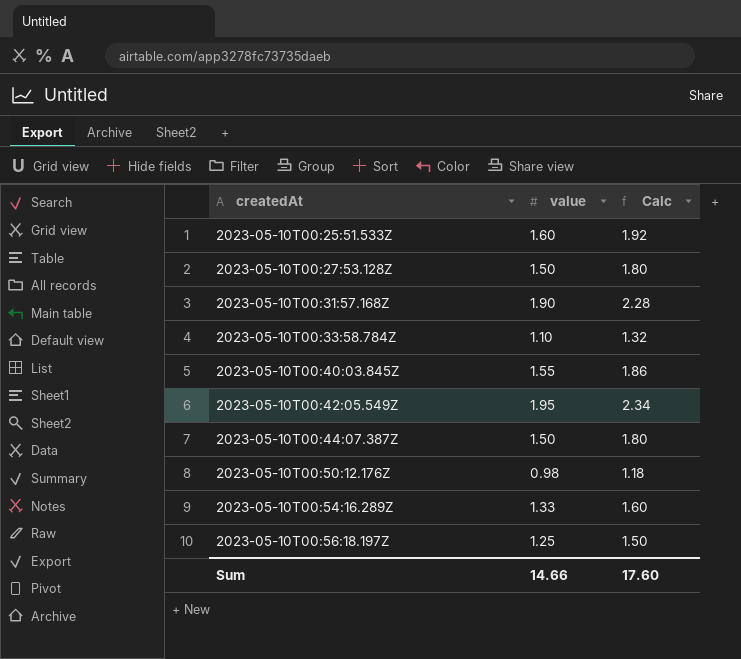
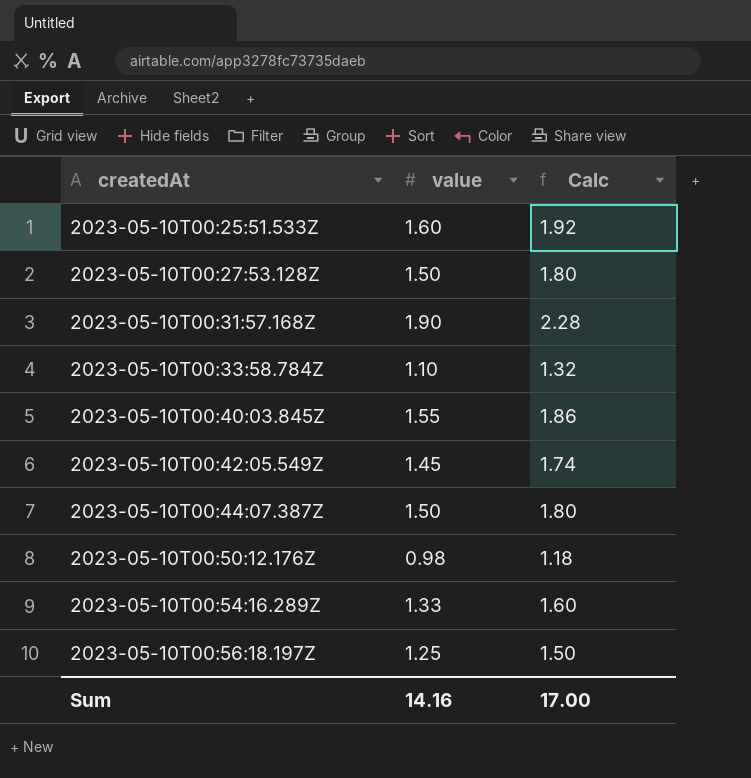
2023-05-10T00:42:05.549Z | value: 1.95 -> 1.45
2023-05-10T00:42:05.549Z | Calc: 2.34 -> 1.74
Sum | value: 14.66 -> 14.16
Sum | Calc: 17.60 -> 17.00

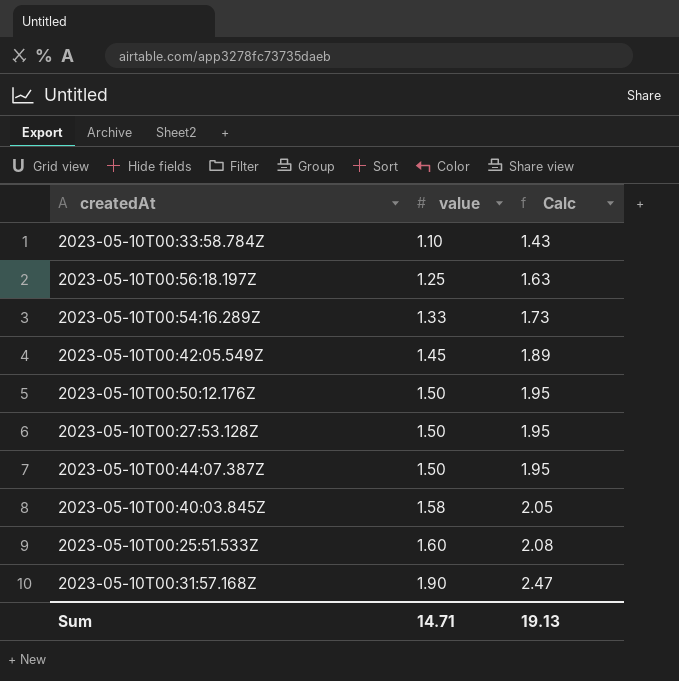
row order: createdAt ascending -> value ascending
column Calc | formula: [value] * 1.2 -> [value] * 1.3
2023-05-10T00:50:12.176Z | value: 0.98 -> 1.50
2023-05-10T00:40:03.845Z | value: 1.55 -> 1.58
Sum | value: 14.16 -> 14.71
Sum | Calc: 17.00 -> 19.13

